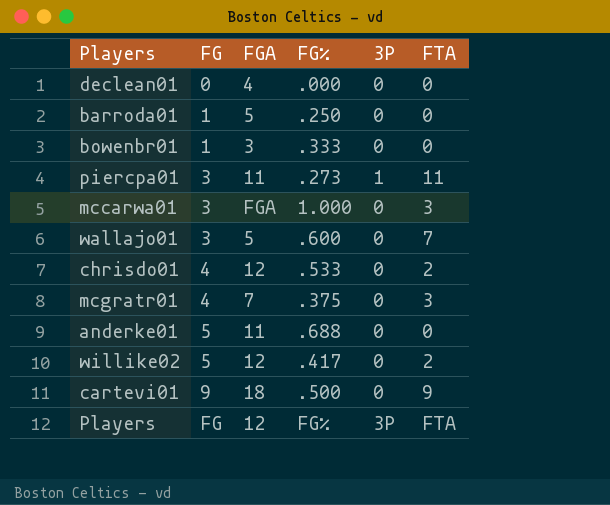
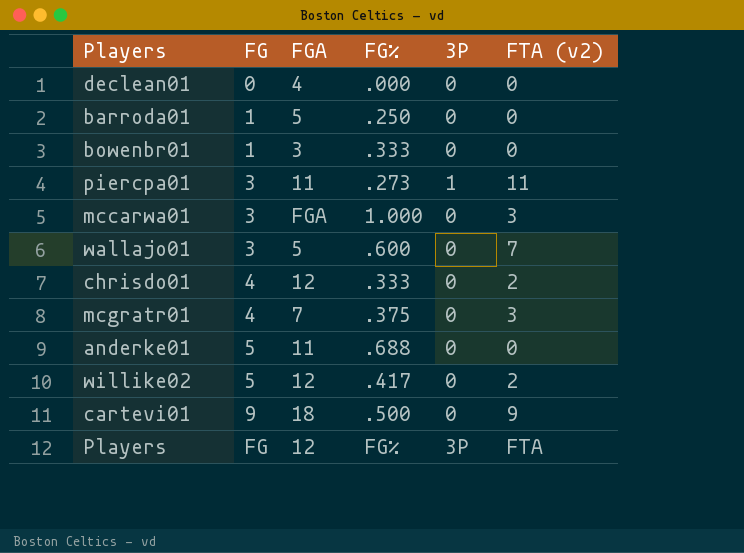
column name: FTA -> FTA (v2)
chrisdo01 | FG%: .533 -> .333

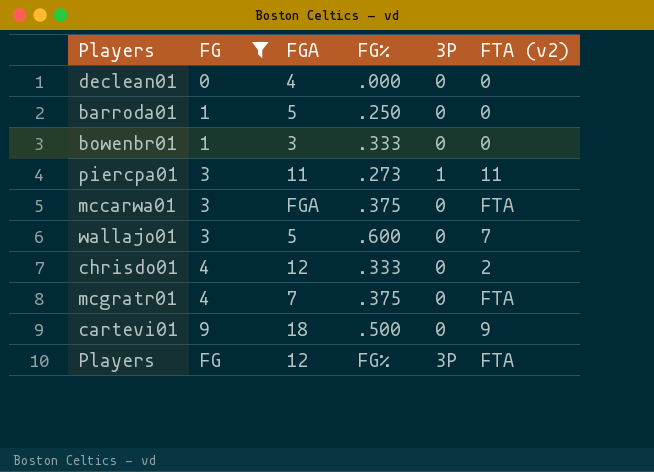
filter: none -> FG != 5
mccarwa01 | FG%: 1.000 -> .375
mccarwa01 | FTA (v2): 3 -> FTA
mcgratr01 | FTA (v2): 3 -> FTA

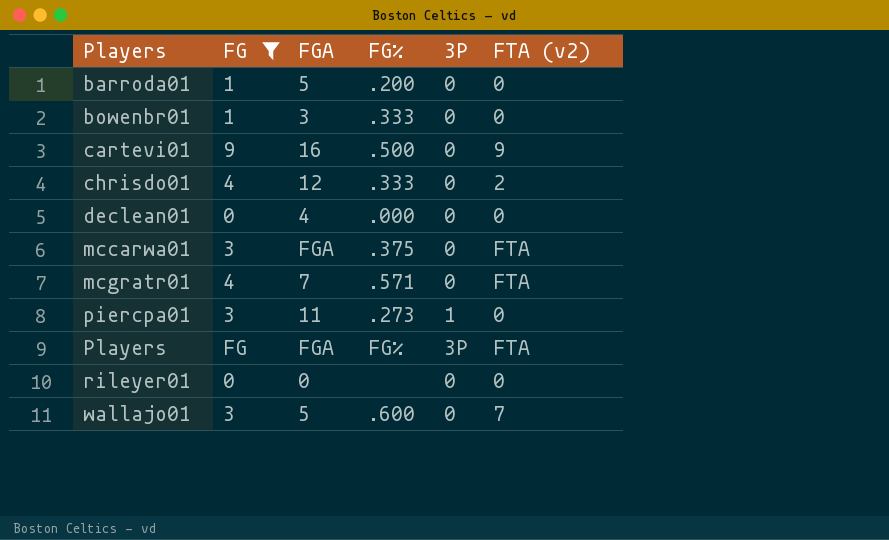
row order: FG ascending -> Players ascending
barroda01 | FG%: .250 -> .200
cartevi01 | FGA: 18 -> 16
mcgratr01 | FG%: .375 -> .571
piercpa01 | FTA (v2): 11 -> 0
Players | FGA: 12 -> FGA
row rileyer01: none -> 0 | 0 | none | 0 | 0

